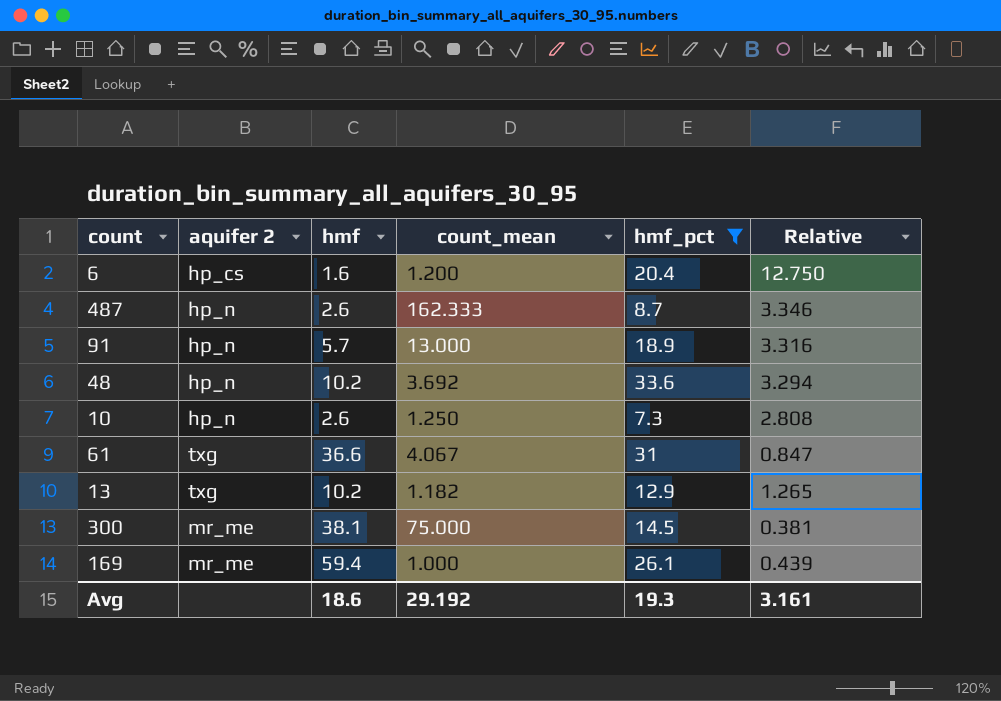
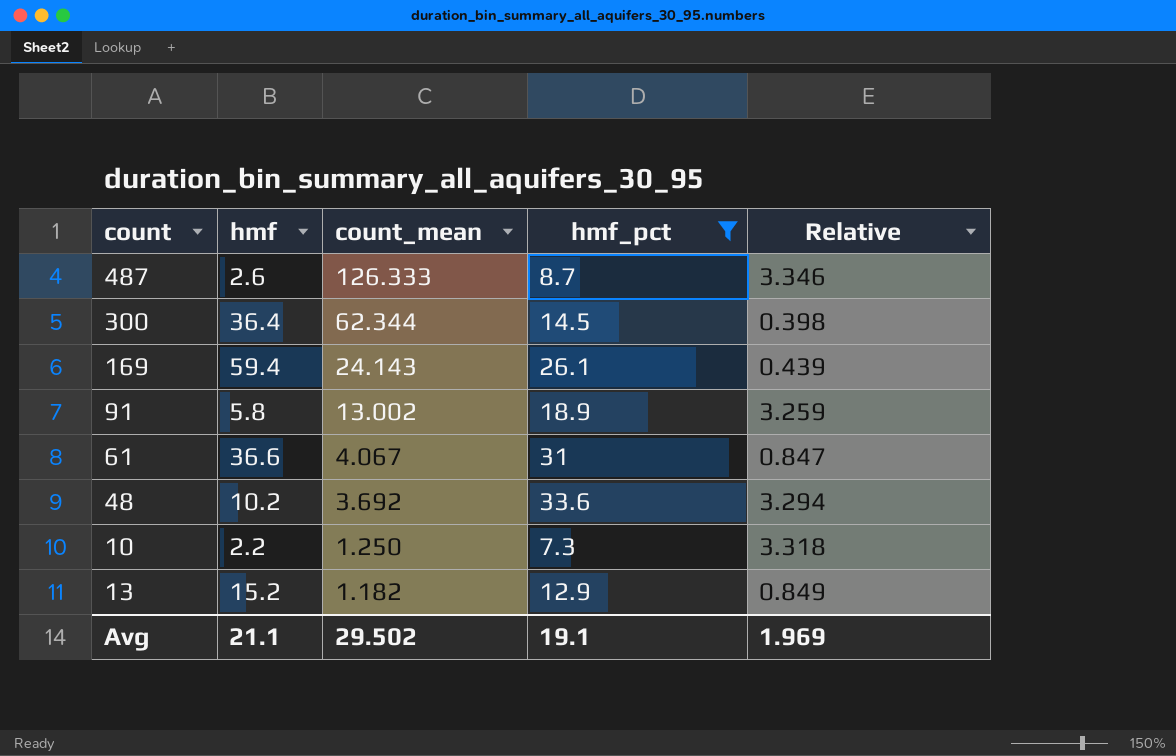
row order: none -> count_mean descending
column aquifer 2 | position: 2 -> none
row 6: hp_cs | 1.6 | 1.200 | 20.4 | 12.750 -> none
487 | count_mean: 162.333 -> 126.333
300 | hmf: 38.1 -> 36.4
300 | count_mean: 75.000 -> 62.344
300 | Relative: 0.381 -> 0.398
169 | count_mean: 1.000 -> 24.143
91 | hmf: 5.7 -> 5.8
91 | count_mean: 13.000 -> 13.002
91 | Relative: 3.316 -> 3.259
10 | hmf: 2.6 -> 2.2
10 | Relative: 2.808 -> 3.318
13 | hmf: 10.2 -> 15.2
13 | Relative: 1.265 -> 0.849
Avg | hmf: 18.6 -> 21.1
Avg | count_mean: 29.192 -> 29.502
Avg | hmf_pct: 19.3 -> 19.1
Avg | Relative: 3.161 -> 1.969

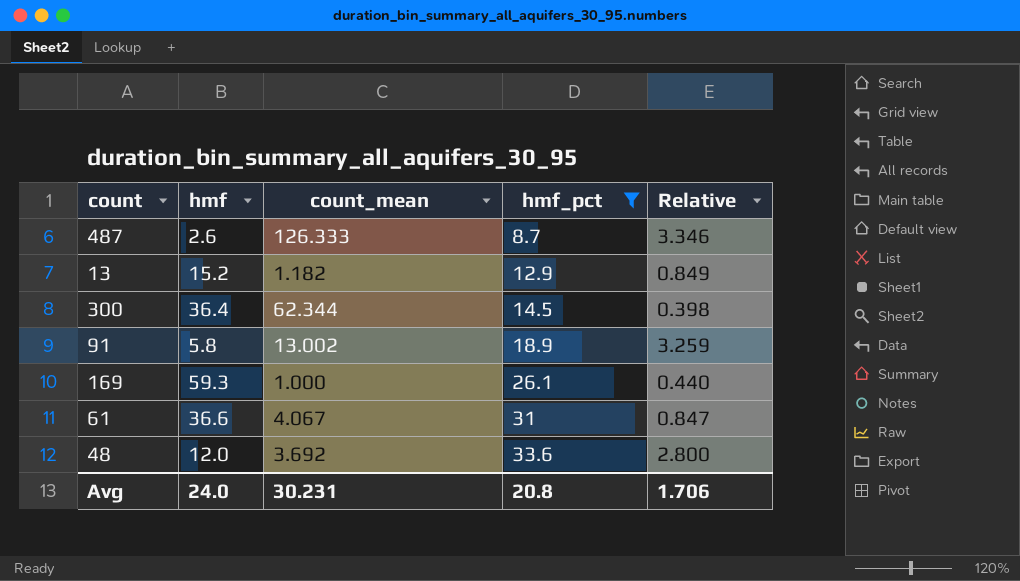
row order: count_mean descending -> hmf_pct ascending
row 10: 2.2 | 1.250 | 7.3 | 3.318 -> none
169 | hmf: 59.4 -> 59.3
169 | count_mean: 24.143 -> 1.000
169 | Relative: 0.439 -> 0.440
48 | hmf: 10.2 -> 12.0
48 | Relative: 3.294 -> 2.800
Avg | hmf: 21.1 -> 24.0
Avg | count_mean: 29.502 -> 30.231
Avg | hmf_pct: 19.1 -> 20.8
Avg | Relative: 1.969 -> 1.706

